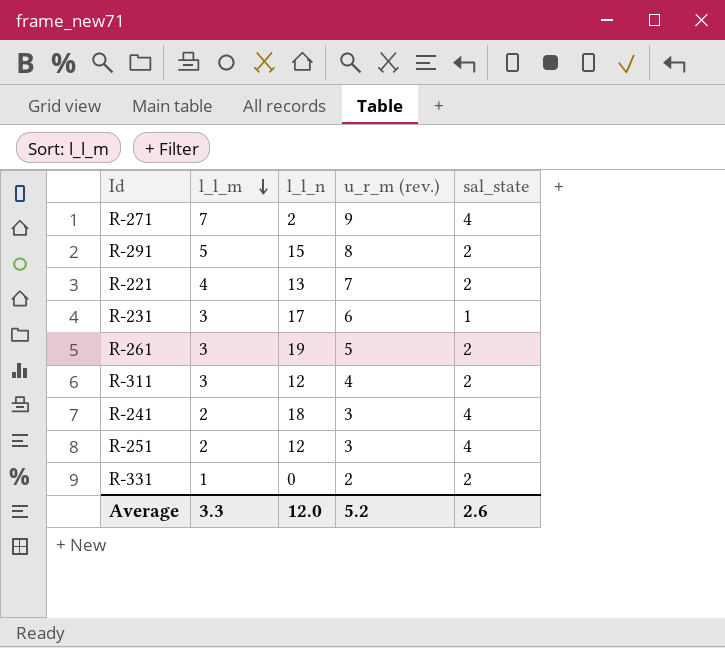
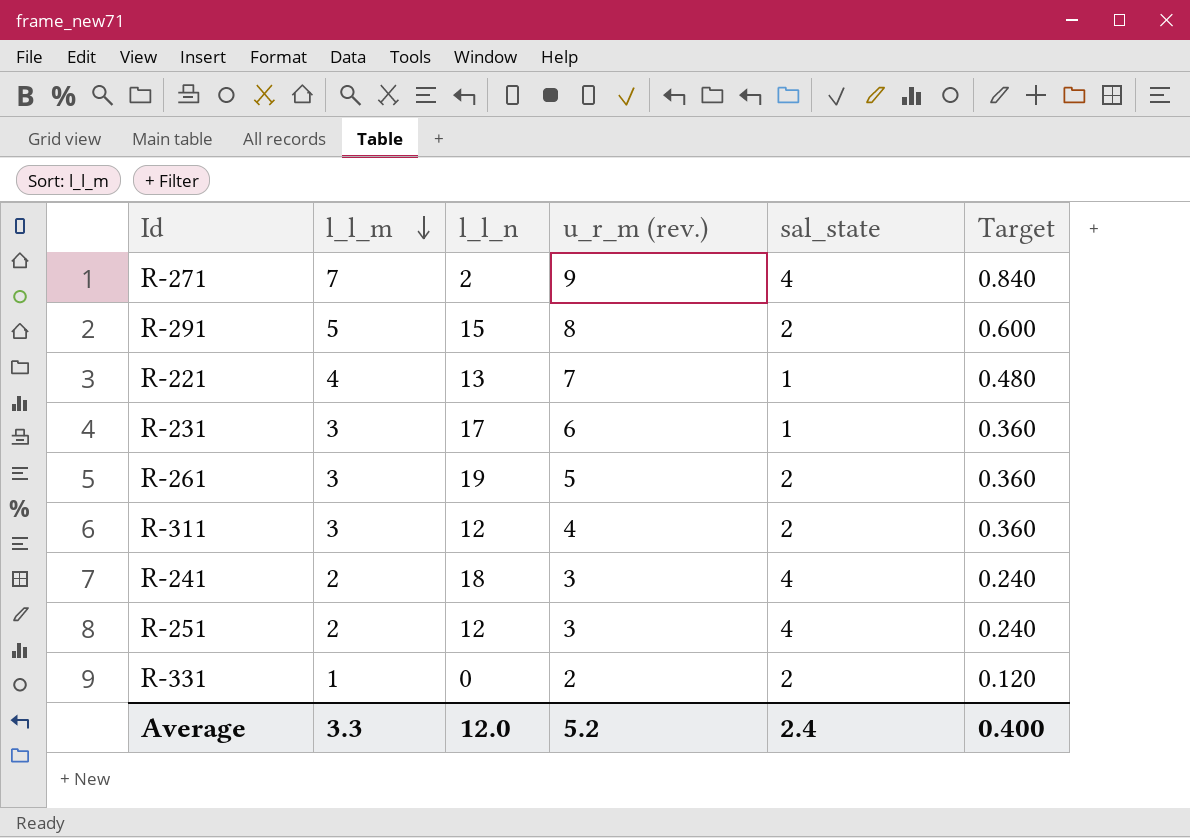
column Target | formula: none -> [l_l_m] * 0.12
R-221 | sal_state: 2 -> 1
Average | sal_state: 2.6 -> 2.4

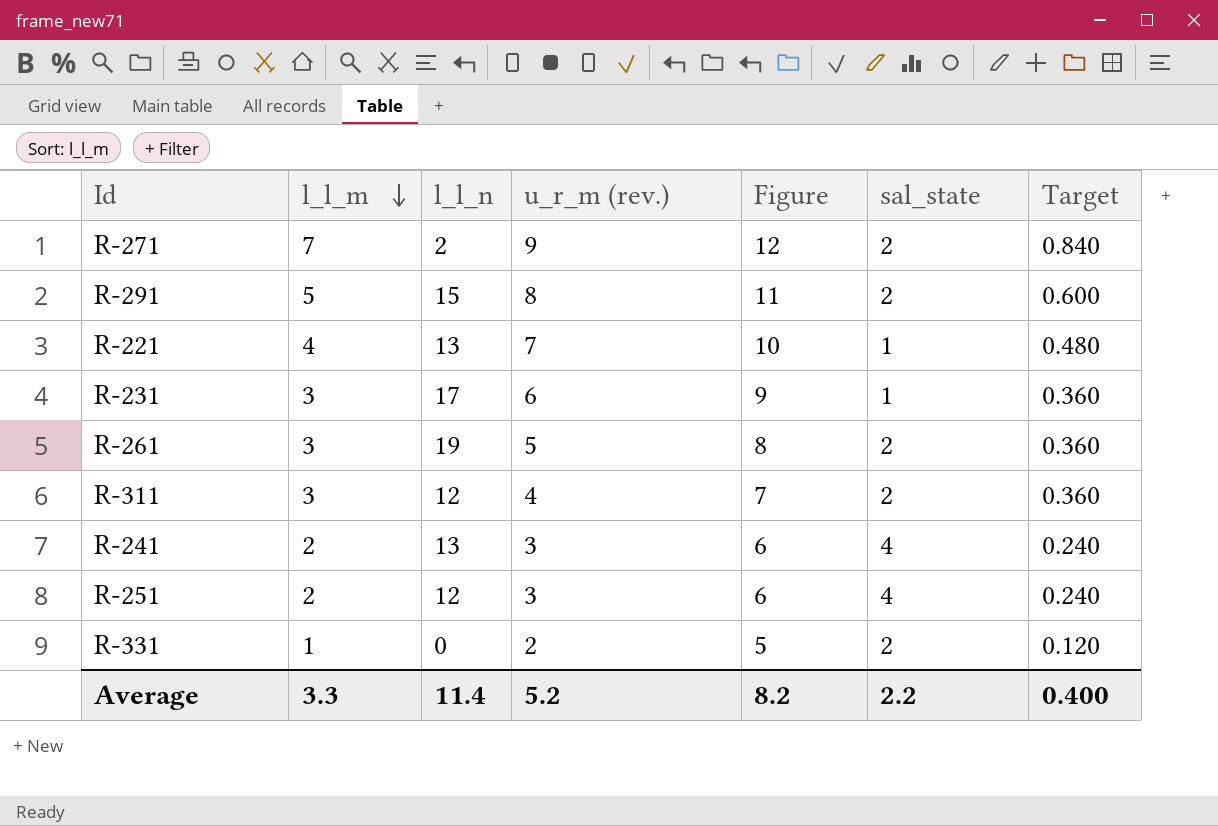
column Figure | formula: none -> [u_r_m (rev.)] + 3
R-271 | sal_state: 4 -> 2
R-241 | l_l_n: 18 -> 13
Average | l_l_n: 12.0 -> 11.4
Average | sal_state: 2.4 -> 2.2

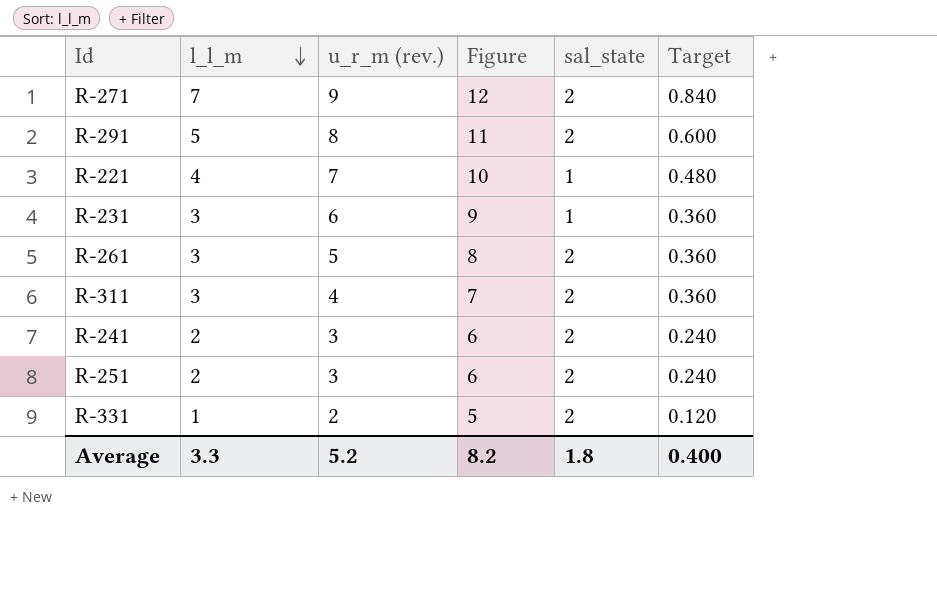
column l_l_n | position: 3 -> none
R-241 | sal_state: 4 -> 2
R-251 | sal_state: 4 -> 2
Average | sal_state: 2.2 -> 1.8

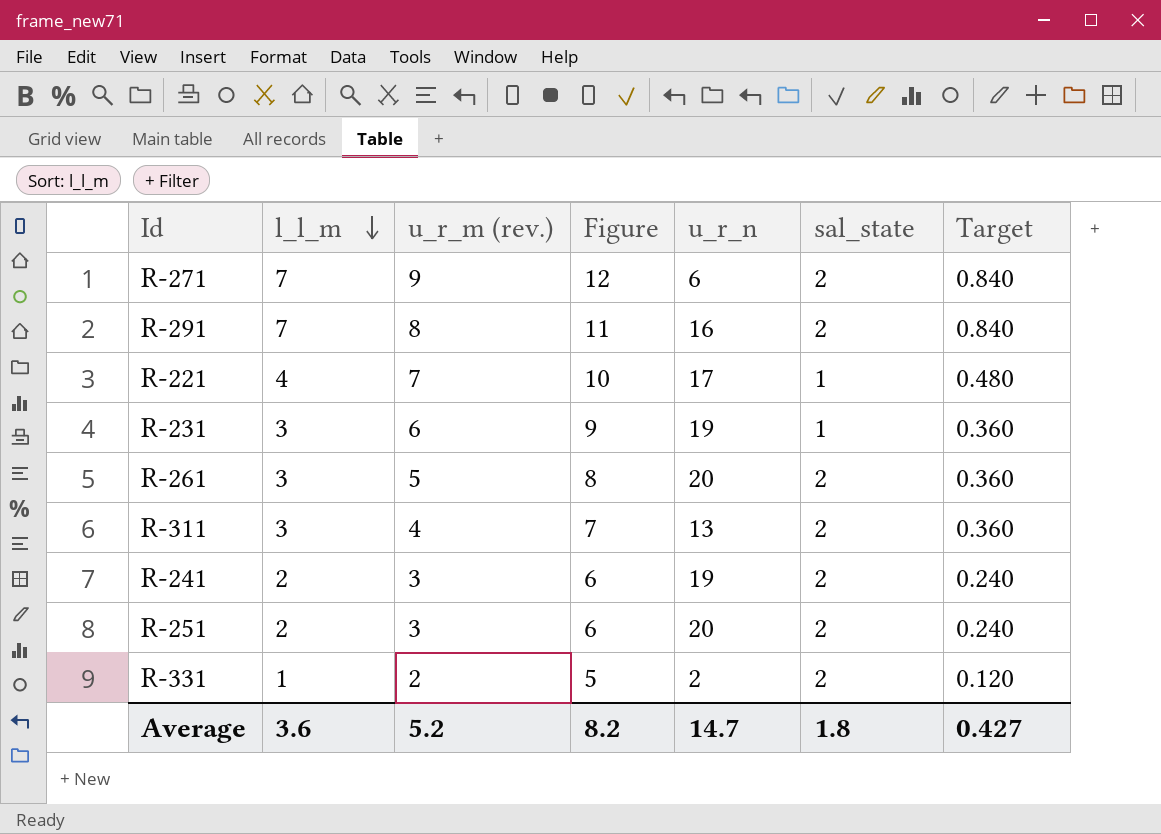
column u_r_n | position: none -> 5
R-291 | l_l_m: 5 -> 7
R-291 | Target: 0.600 -> 0.840
Average | l_l_m: 3.3 -> 3.6
Average | Target: 0.400 -> 0.427

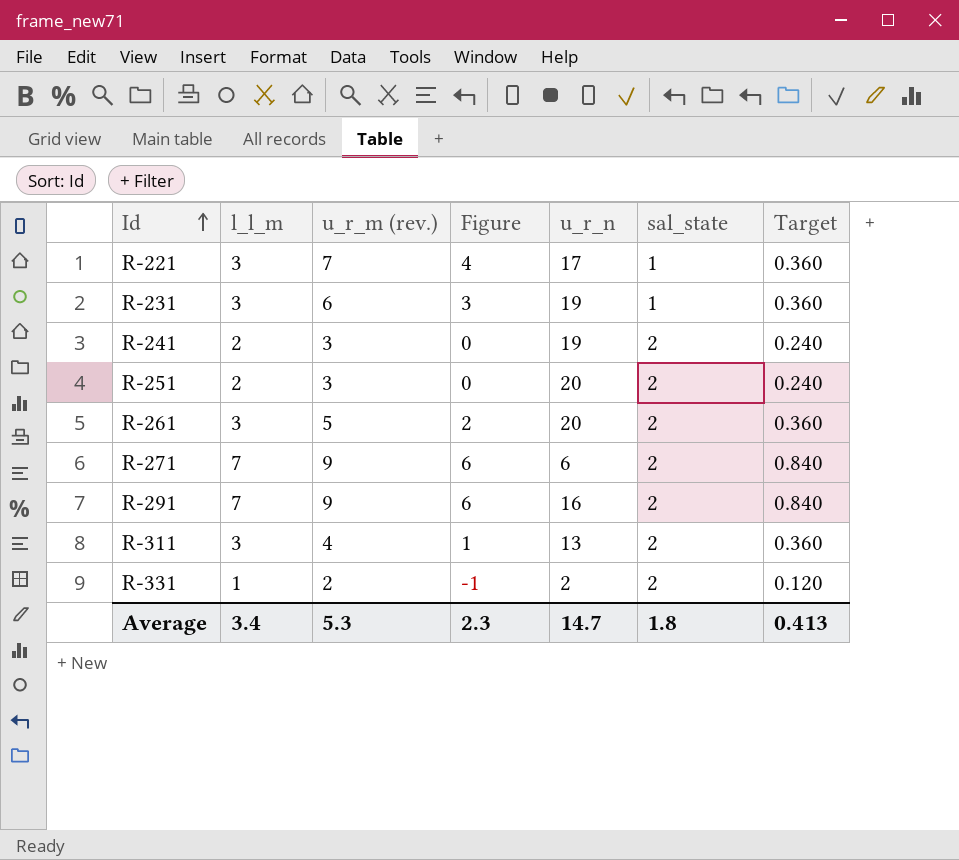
row order: l_l_m descending -> Id ascending
column Figure | formula: [u_r_m (rev.)] + 3 -> [u_r_m (rev.)] - 3
R-221 | l_l_m: 4 -> 3
R-221 | Target: 0.480 -> 0.360
R-291 | u_r_m (rev.): 8 -> 9
Average | l_l_m: 3.6 -> 3.4
Average | u_r_m (rev.): 5.2 -> 5.3
Average | Figure: 8.2 -> 2.3
Average | Target: 0.427 -> 0.413

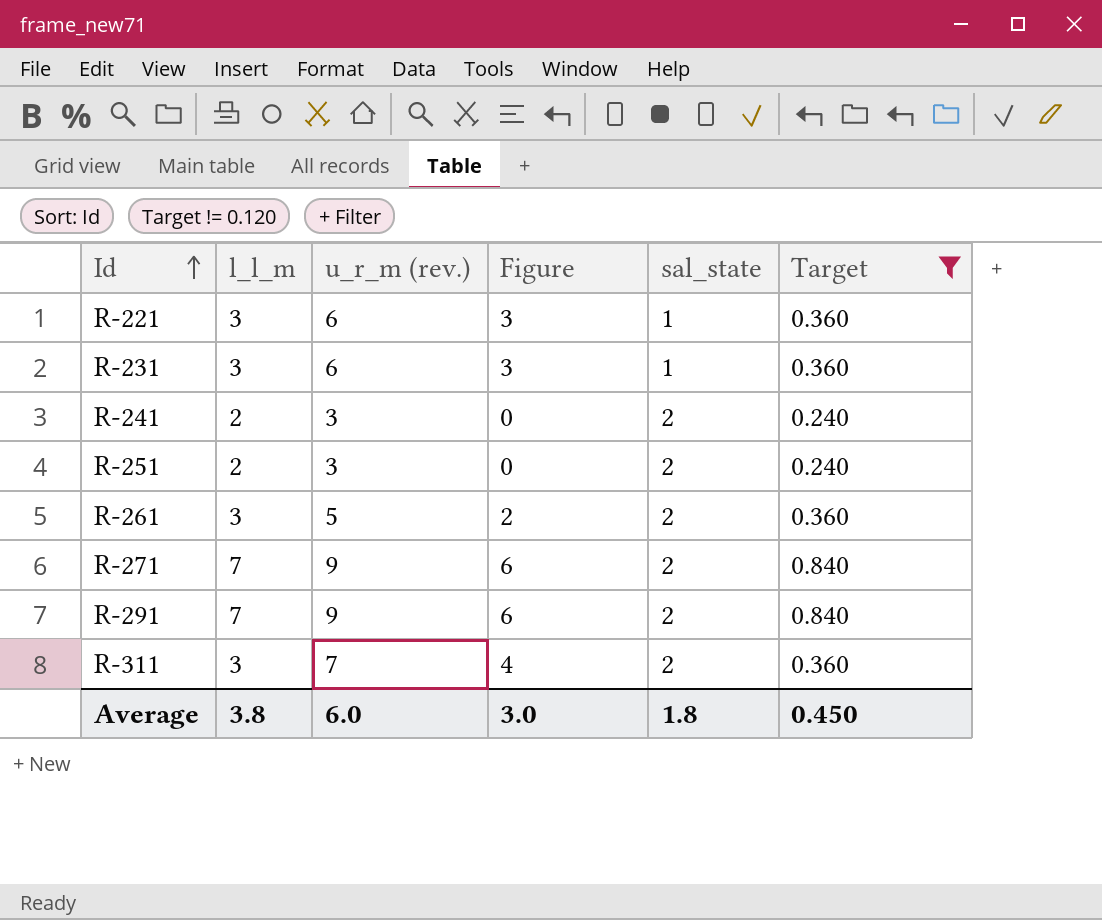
filter: none -> Target != 0.120
column u_r_n | position: 5 -> none
R-221 | u_r_m (rev.): 7 -> 6
R-221 | Figure: 4 -> 3
R-311 | u_r_m (rev.): 4 -> 7
R-311 | Figure: 1 -> 4
Average | l_l_m: 3.4 -> 3.8
Average | u_r_m (rev.): 5.3 -> 6.0
Average | Figure: 2.3 -> 3.0
Average | Target: 0.413 -> 0.450

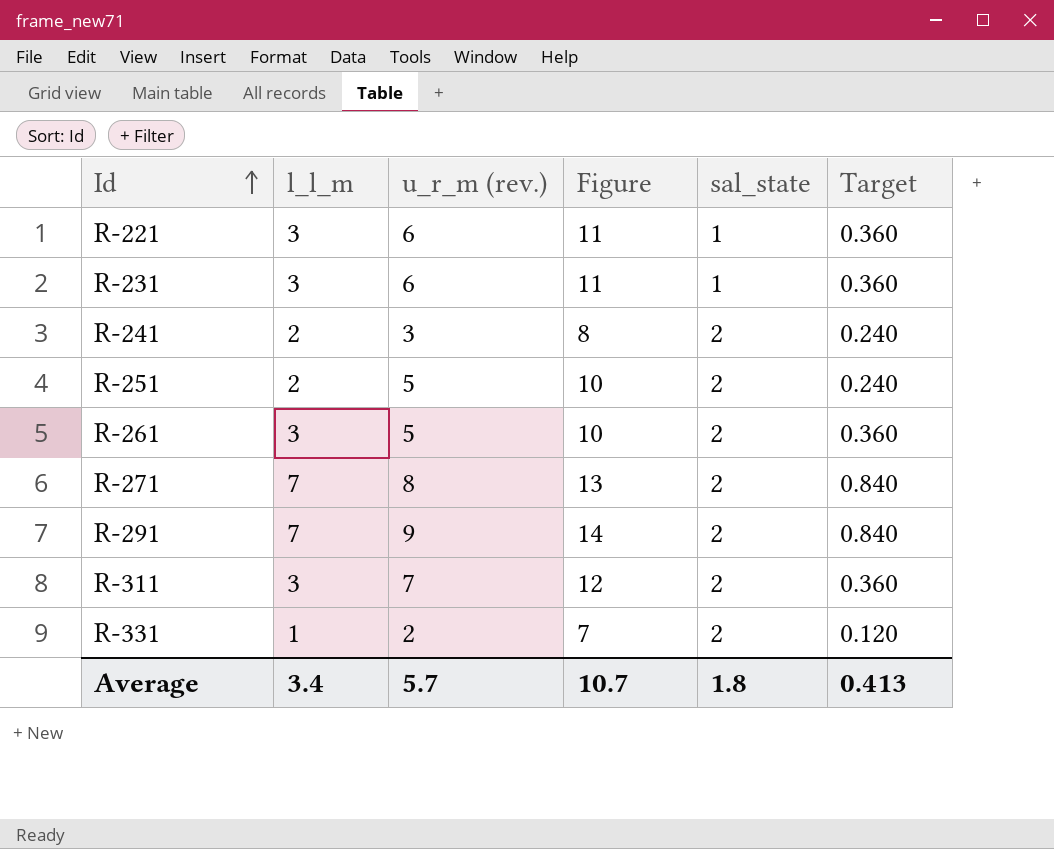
filter: Target != 0.120 -> none
column Figure | formula: [u_r_m (rev.)] - 3 -> [u_r_m (rev.)] + 5
R-251 | u_r_m (rev.): 3 -> 5
R-271 | u_r_m (rev.): 9 -> 8
Average | l_l_m: 3.8 -> 3.4
Average | u_r_m (rev.): 6.0 -> 5.7
Average | Figure: 3.0 -> 10.7
Average | Target: 0.450 -> 0.413

